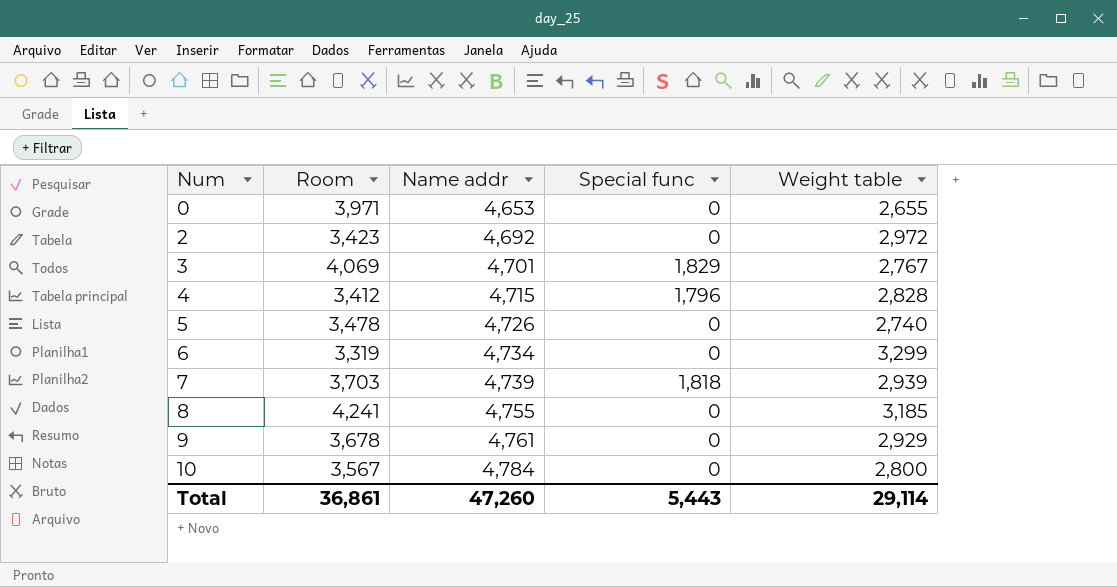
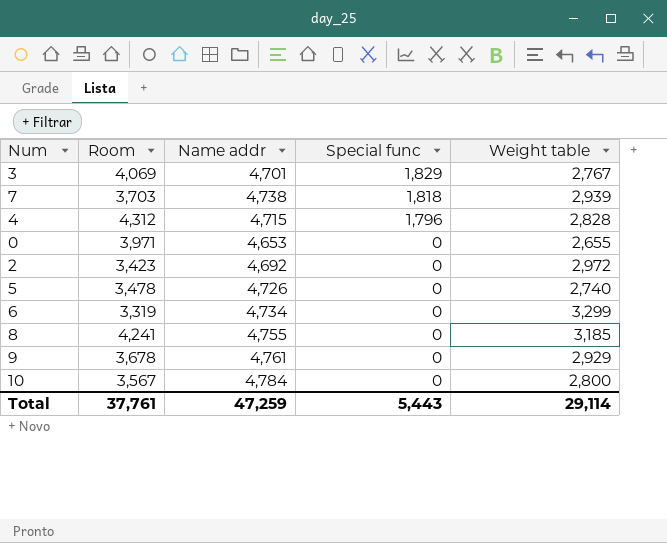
row order: Num ascending -> Special func descending
7 | Name addr: 4,739 -> 4,738
4 | Room: 3,412 -> 4,312
Total | Room: 36,861 -> 37,761
Total | Name addr: 47,260 -> 47,259

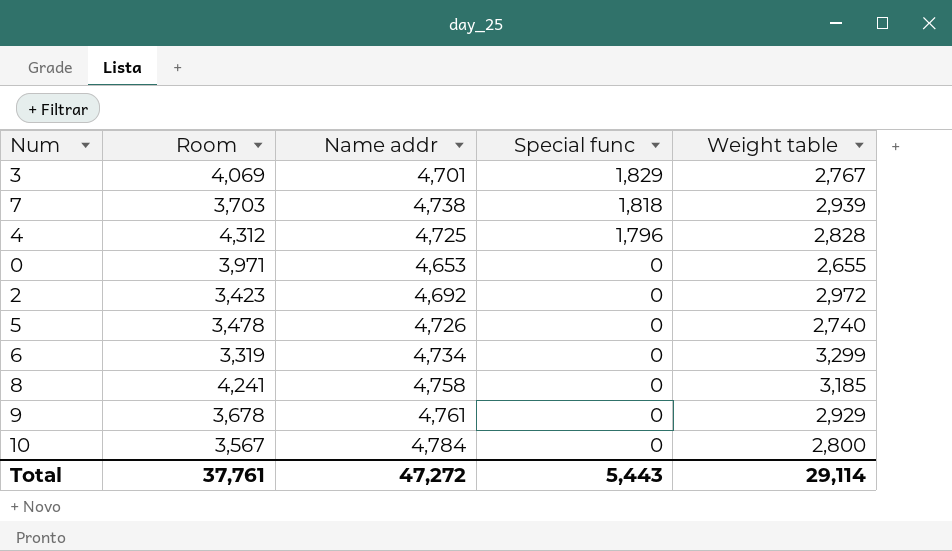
4 | Name addr: 4,715 -> 4,725
8 | Name addr: 4,755 -> 4,758
Total | Name addr: 47,259 -> 47,272

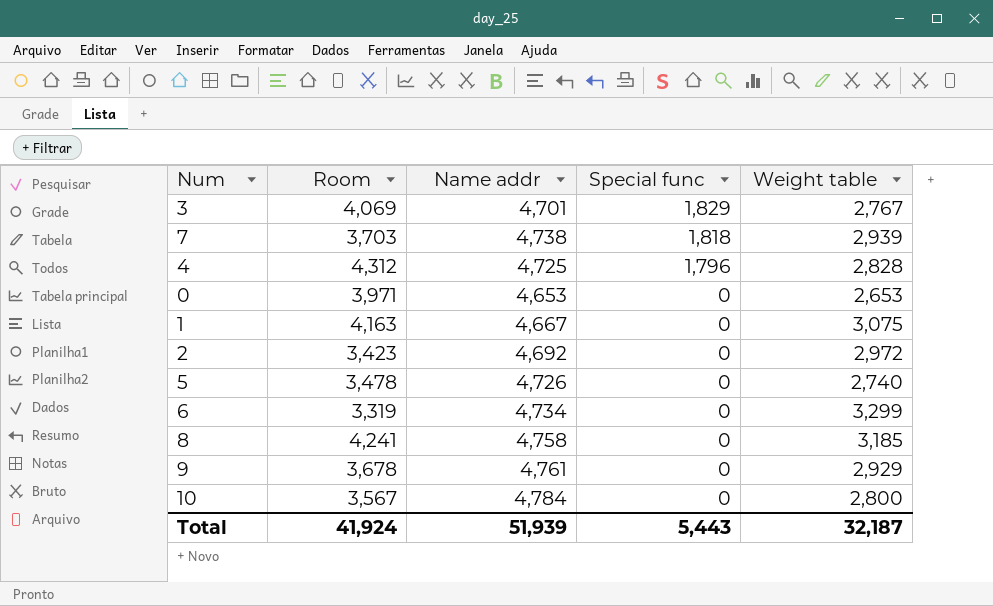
0 | Weight table: 2,655 -> 2,653
row 1: none -> 4,163 | 4,667 | 0 | 3,075
Total | Room: 37,761 -> 41,924
Total | Name addr: 47,272 -> 51,939
Total | Weight table: 29,114 -> 32,187

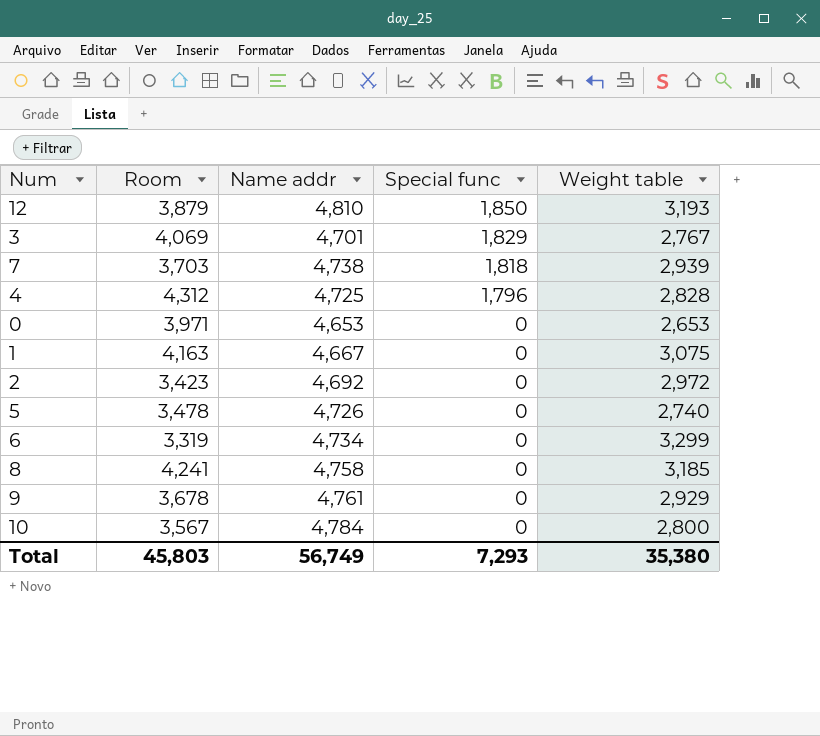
row 12: none -> 3,879 | 4,810 | 1,850 | 3,193
Total | Room: 41,924 -> 45,803
Total | Name addr: 51,939 -> 56,749
Total | Special func: 5,443 -> 7,293
Total | Weight table: 32,187 -> 35,380

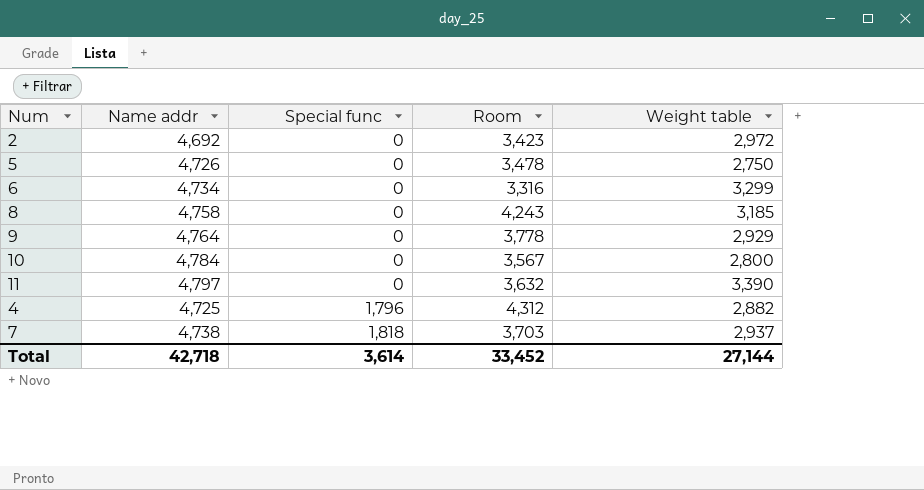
row order: Special func descending -> Special func ascending
column Room | position: 2 -> 4
row 12: 3,879 | 4,810 | 1,850 | 3,193 -> none
row 3: 4,069 | 4,701 | 1,829 | 2,767 -> none
row 0: 3,971 | 4,653 | 0 | 2,653 -> none
row 1: 4,163 | 4,667 | 0 | 3,075 -> none
5 | Weight table: 2,740 -> 2,750
6 | Room: 3,319 -> 3,316
8 | Room: 4,241 -> 4,243
9 | Name addr: 4,761 -> 4,764
9 | Room: 3,678 -> 3,778
row 11: none -> 4,797 | 0 | 3,632 | 3,390
4 | Weight table: 2,828 -> 2,882
7 | Weight table: 2,939 -> 2,937
Total | Name addr: 56,749 -> 42,718
Total | Special func: 7,293 -> 3,614
Total | Room: 45,803 -> 33,452
Total | Weight table: 35,380 -> 27,144

